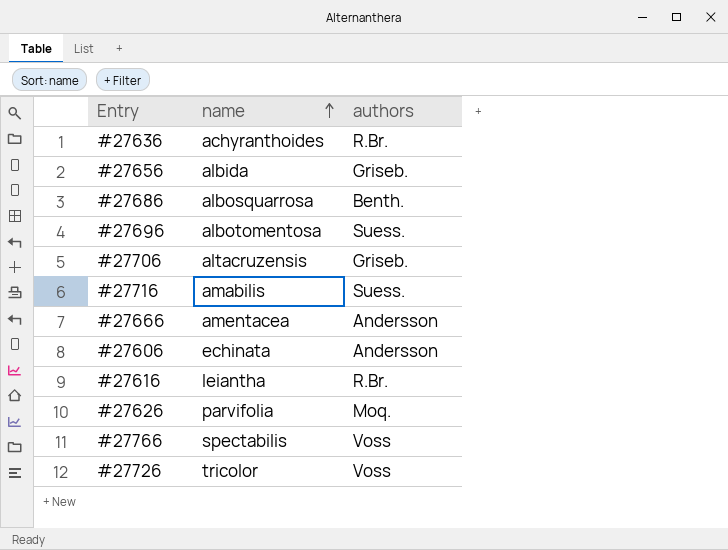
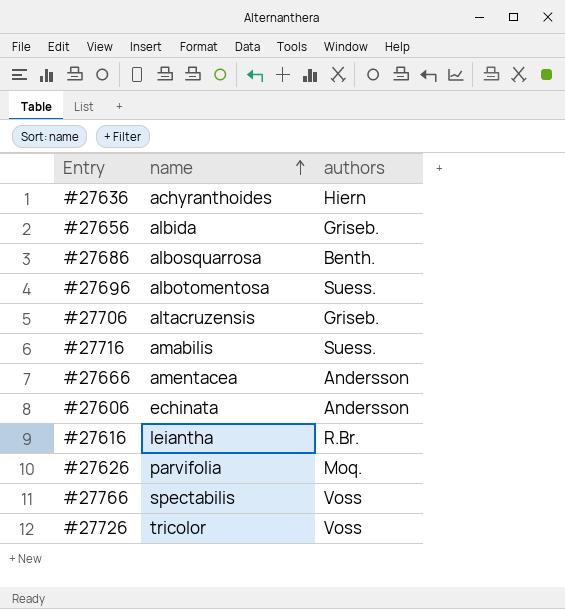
#27636 | authors: R.Br. -> Hiern

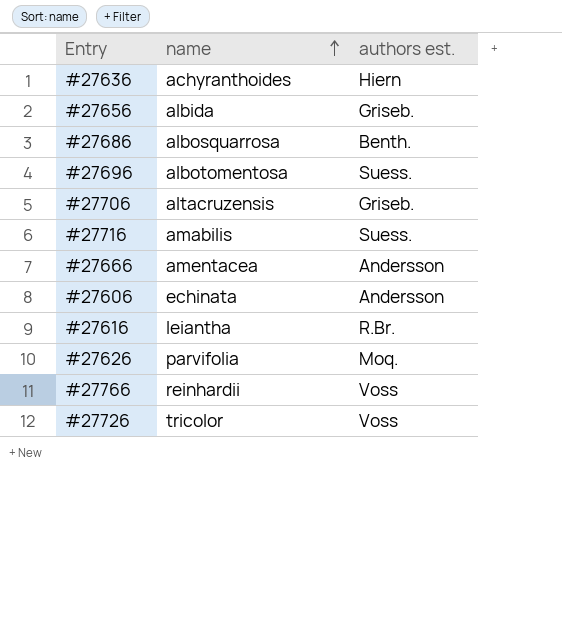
column name: authors -> authors est.
#27766 | name: spectabilis -> reinhardii

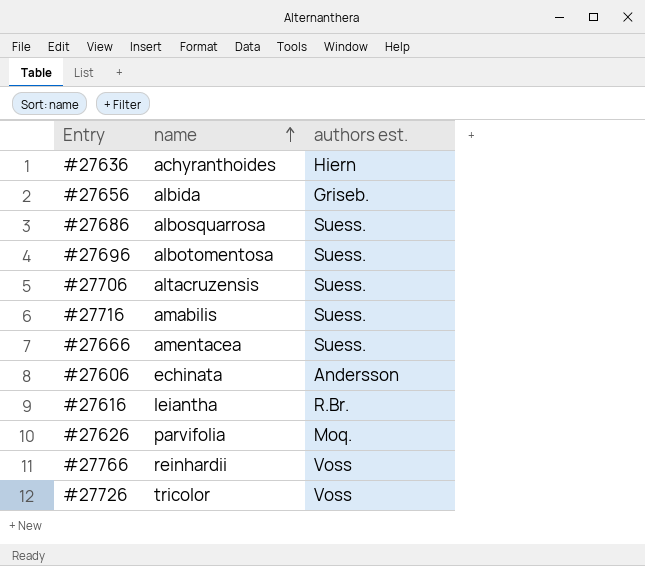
#27686 | authors est.: Benth. -> Suess.
#27706 | authors est.: Griseb. -> Suess.
#27666 | authors est.: Andersson -> Suess.

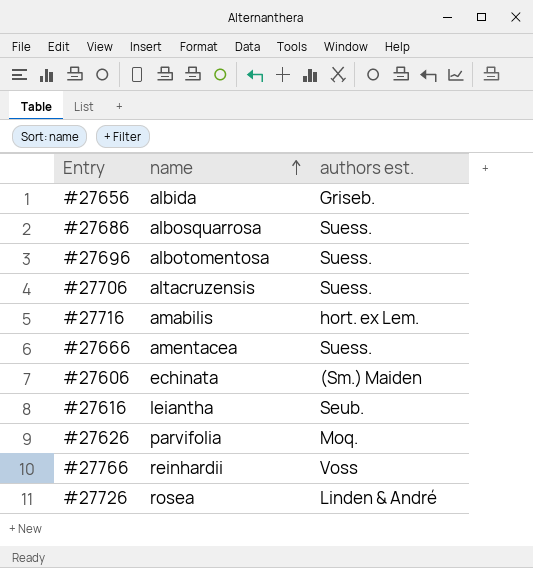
row #27636: achyranthoides | Hiern -> none
#27716 | authors est.: Suess. -> hort. ex Lem.
#27606 | authors est.: Andersson -> (Sm.) Maiden
#27616 | authors est.: R.Br. -> Seub.
#27726 | name: tricolor -> rosea
#27726 | authors est.: Voss -> Linden & André

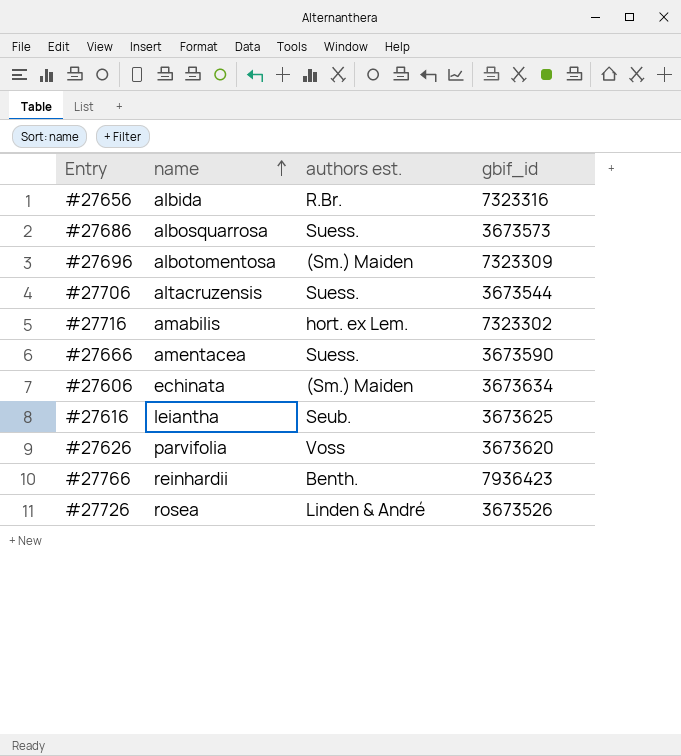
column gbif_id | position: none -> 4
#27656 | authors est.: Griseb. -> R.Br.
#27696 | authors est.: Suess. -> (Sm.) Maiden
#27626 | authors est.: Moq. -> Voss
#27766 | authors est.: Voss -> Benth.

